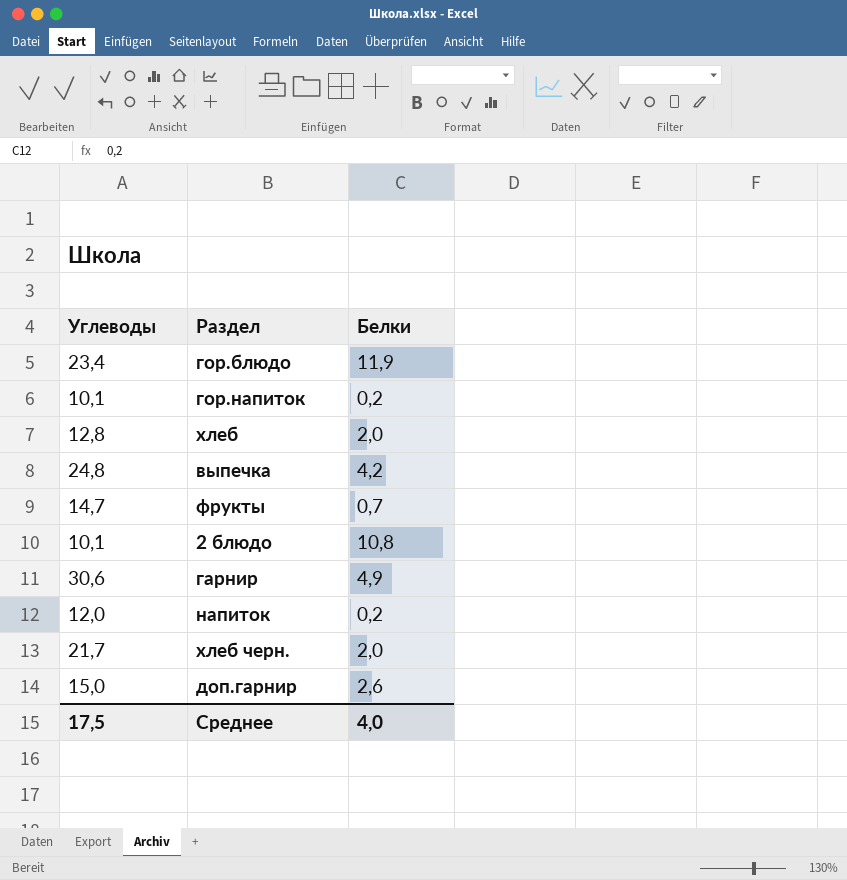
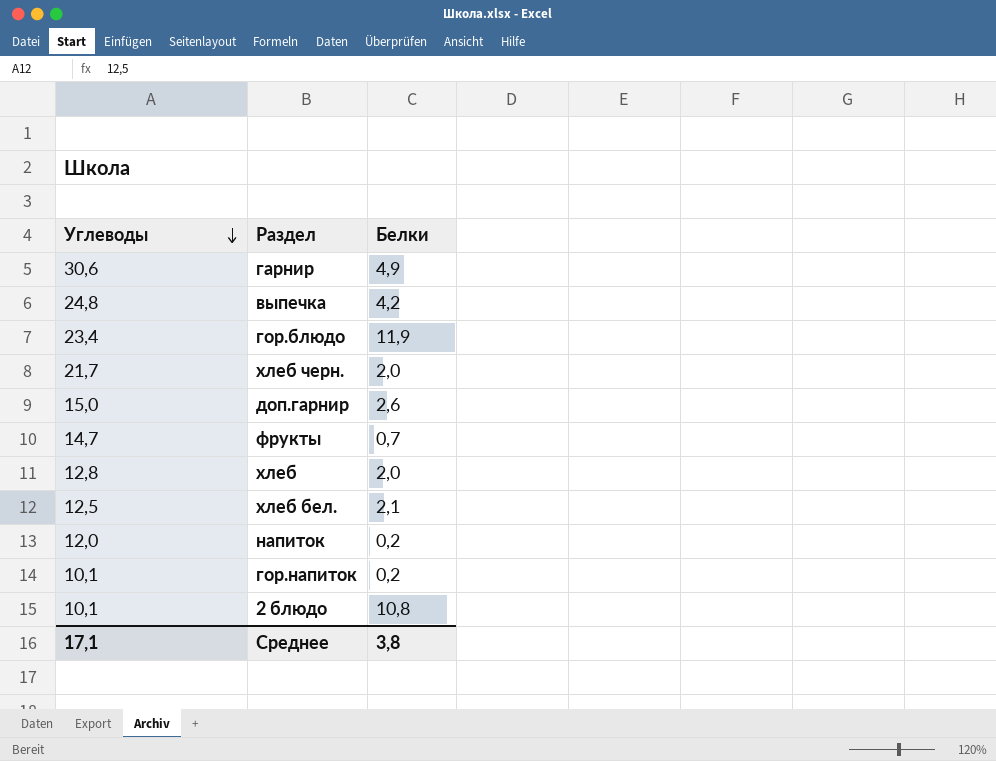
row order: none -> Углеводы descending
row хлеб бел.: none -> 12,5 | 2,1
Среднее | Углеводы: 17,5 -> 17,1
Среднее | Белки: 4,0 -> 3,8

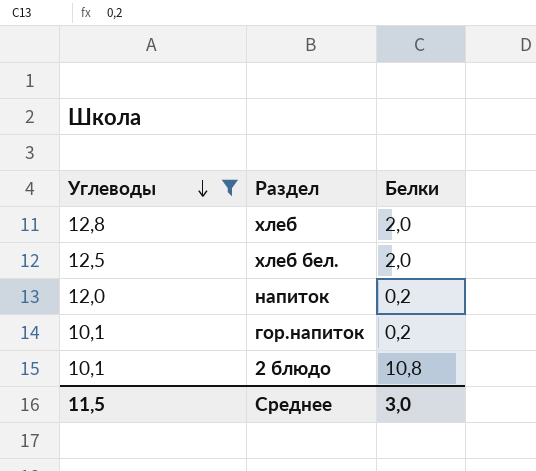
filter: none -> Углеводы <= 12,8
хлеб бел. | Белки: 2,1 -> 2,0
Среднее | Углеводы: 17,1 -> 11,5
Среднее | Белки: 3,8 -> 3,0

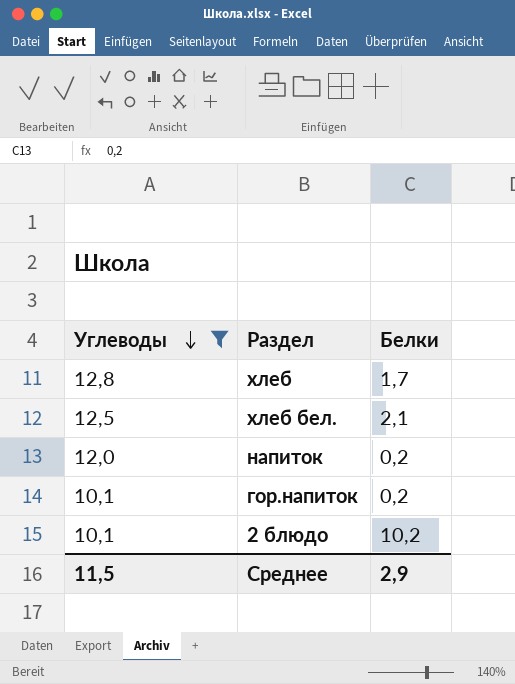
хлеб | Белки: 2,0 -> 1,7
хлеб бел. | Белки: 2,0 -> 2,1
2 блюдо | Белки: 10,8 -> 10,2
Среднее | Белки: 3,0 -> 2,9

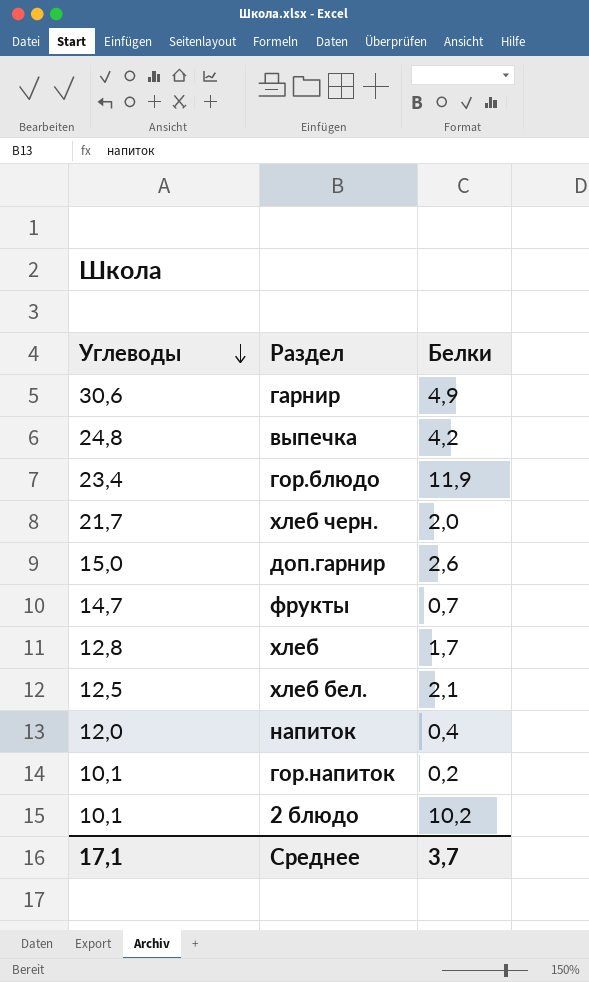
filter: Углеводы <= 12,8 -> none
напиток | Белки: 0,2 -> 0,4
Среднее | Углеводы: 11,5 -> 17,1
Среднее | Белки: 2,9 -> 3,7

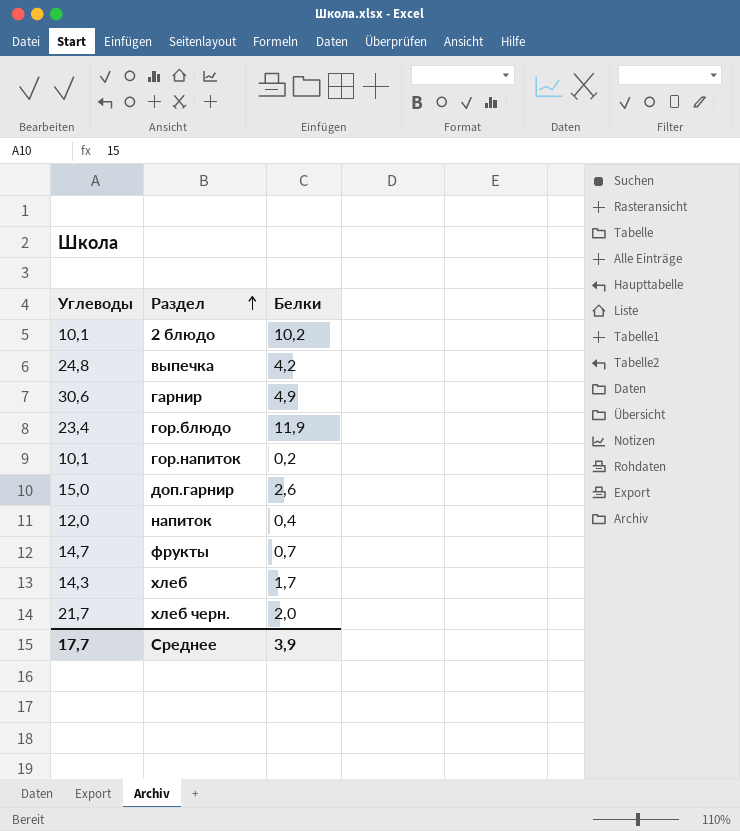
row order: Углеводы descending -> Раздел ascending
row хлеб бел.: 12,5 | 2,1 -> none
хлеб | Углеводы: 12,8 -> 14,3
Среднее | Углеводы: 17,1 -> 17,7
Среднее | Белки: 3,7 -> 3,9

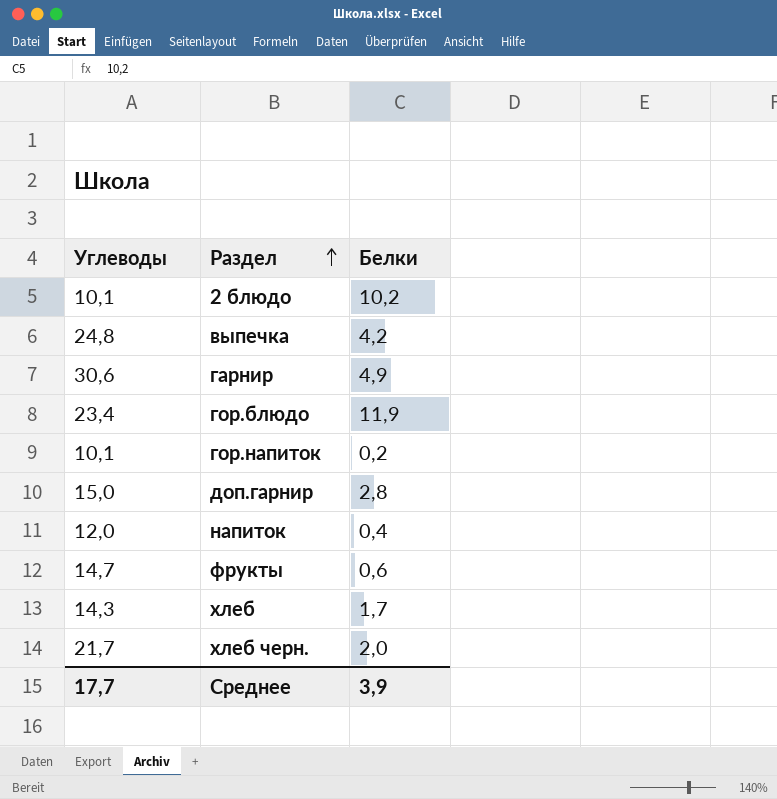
доп.гарнир | Белки: 2,6 -> 2,8
фрукты | Белки: 0,7 -> 0,6

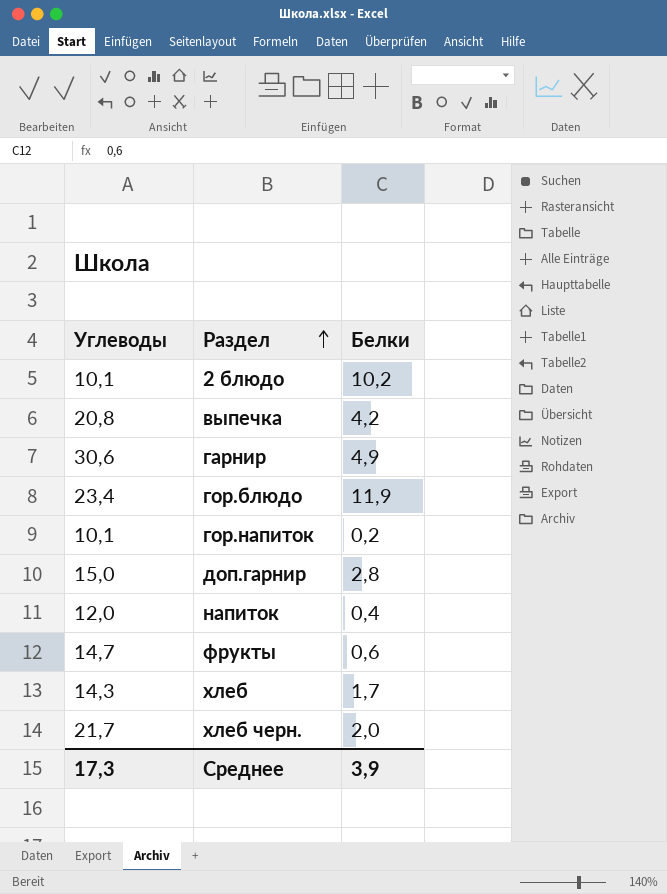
выпечка | Углеводы: 24,8 -> 20,8
Среднее | Углеводы: 17,7 -> 17,3

